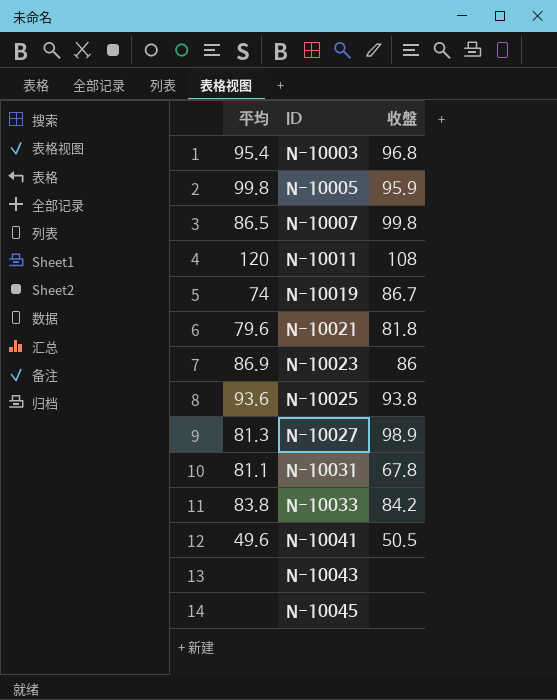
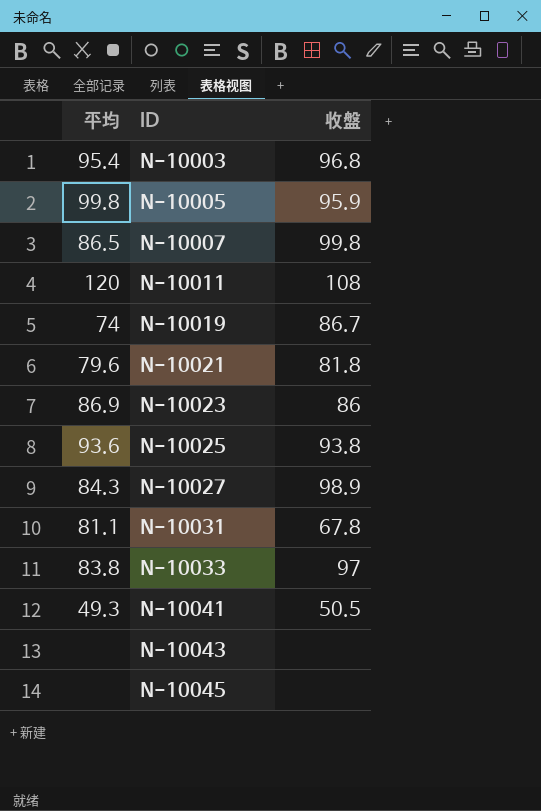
N-10027 | 平均: 81.3 -> 84.3
N-10033 | 收盤: 84.2 -> 97
N-10041 | 平均: 49.6 -> 49.3

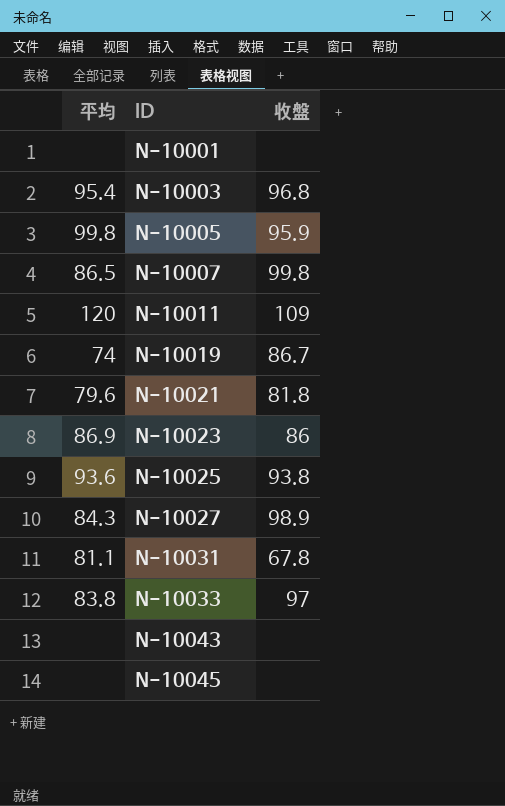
row N-10041: 49.3 | 50.5 -> none
row N-10001: none -> none | none
N-10011 | 收盤: 108 -> 109

